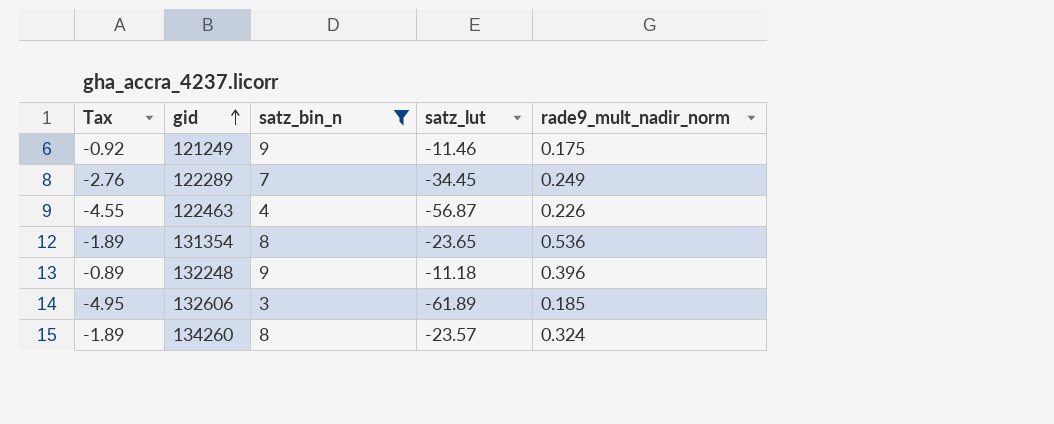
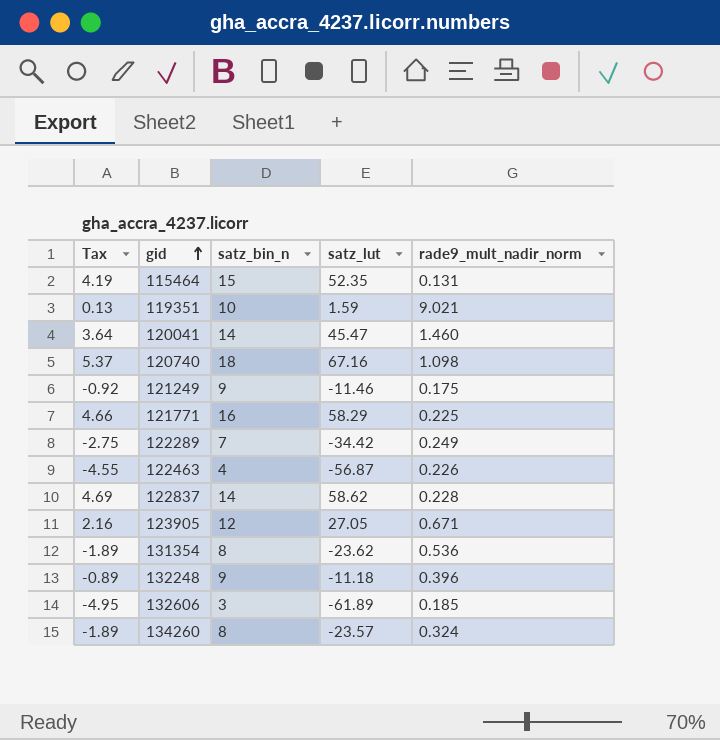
filter: satz_bin_n <= 9 -> none
122289 | Tax: -2.76 -> -2.75
122289 | satz_lut: -34.45 -> -34.42
131354 | satz_lut: -23.65 -> -23.62

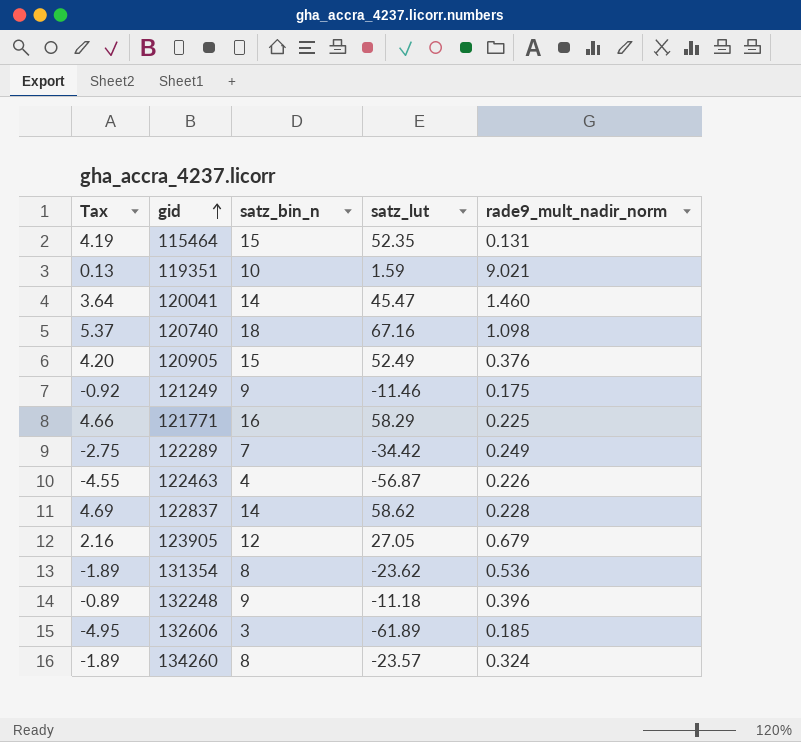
row 120905: none -> 4.20 | 15 | 52.49 | 0.376
123905 | rade9_mult_nadir_norm: 0.671 -> 0.679

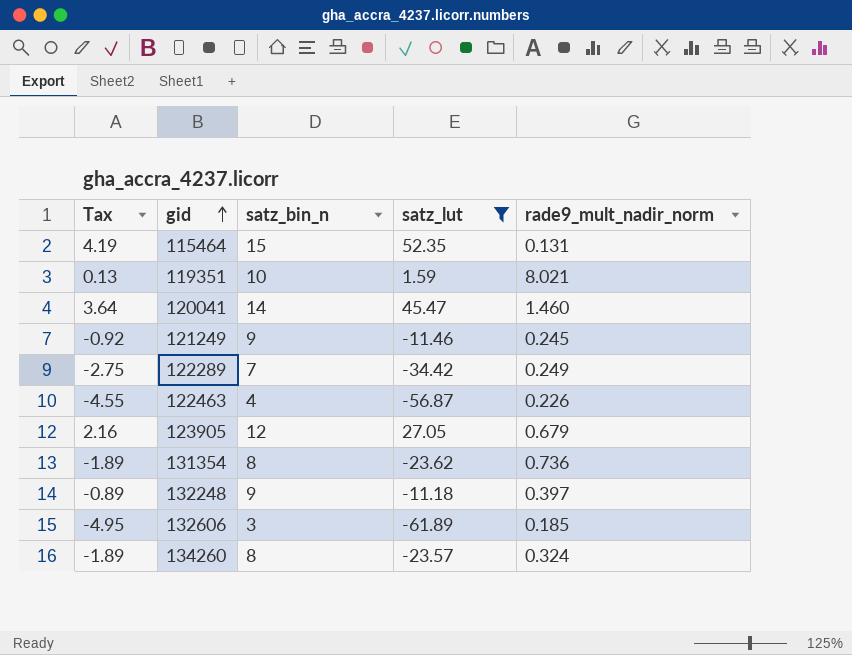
filter: none -> satz_lut <= 52.35
119351 | rade9_mult_nadir_norm: 9.021 -> 8.021
121249 | rade9_mult_nadir_norm: 0.175 -> 0.245
131354 | rade9_mult_nadir_norm: 0.536 -> 0.736
132248 | rade9_mult_nadir_norm: 0.396 -> 0.397

